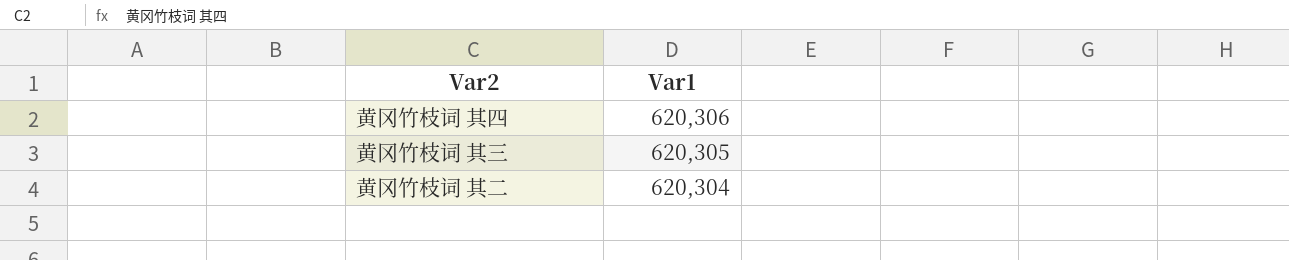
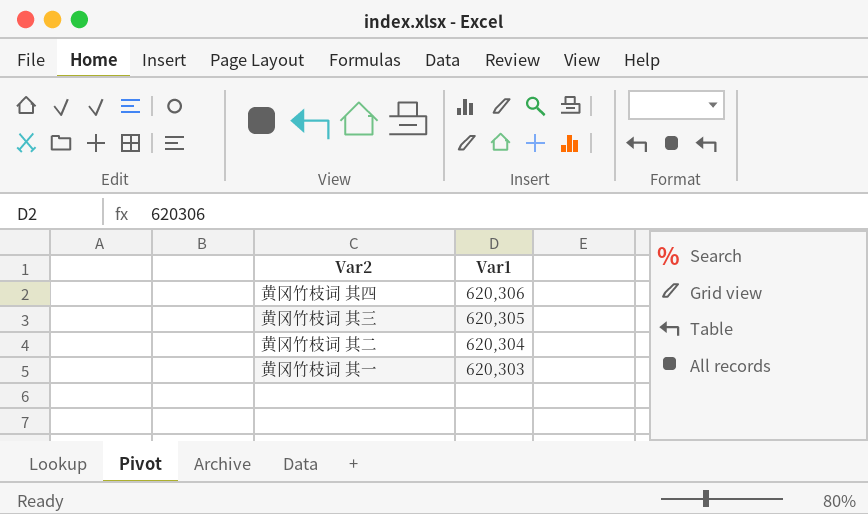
row 黄冈竹枝词 其一: none -> 620,303

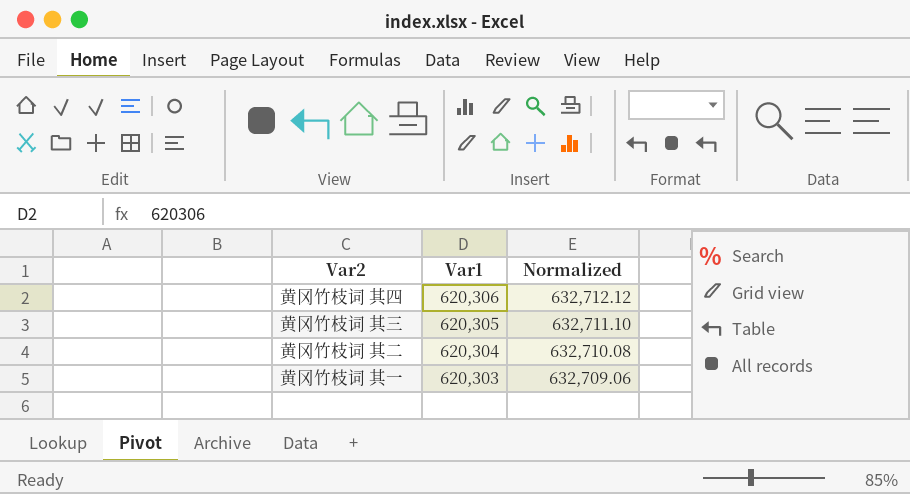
column Normalized | formula: none -> [Var1] * 1.02

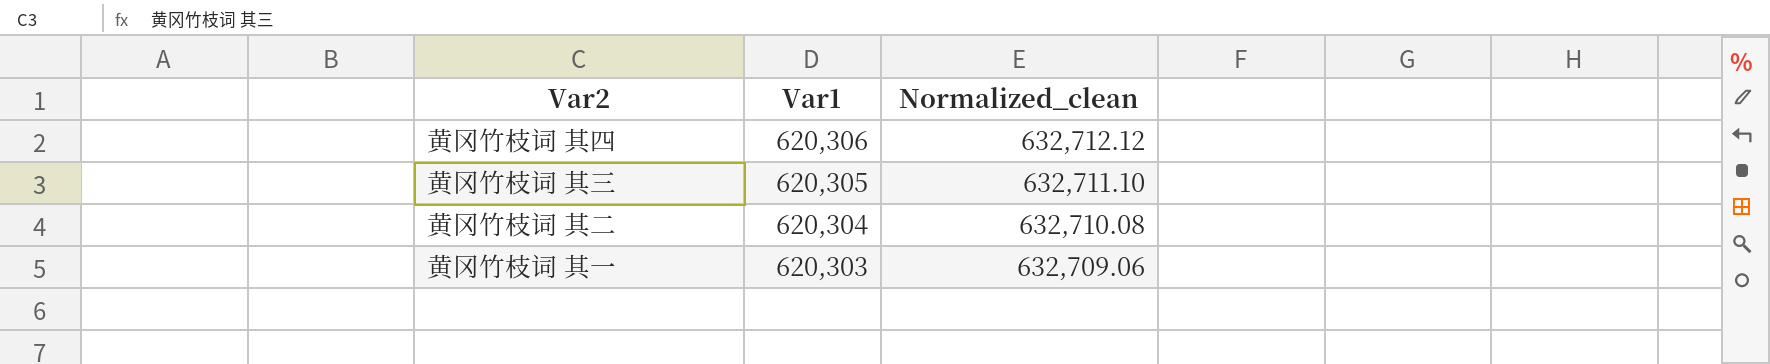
column name: Normalized -> Normalized_clean

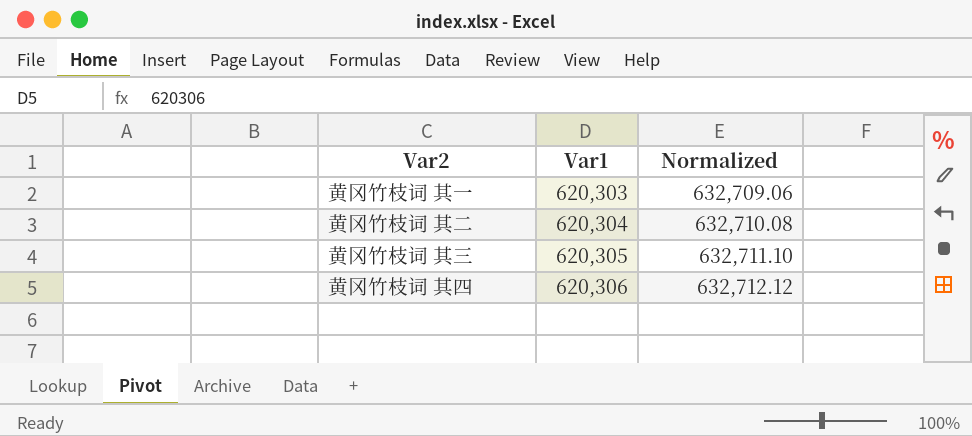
row order: Var1 descending -> Var1 ascending
column name: Normalized_clean -> Normalized

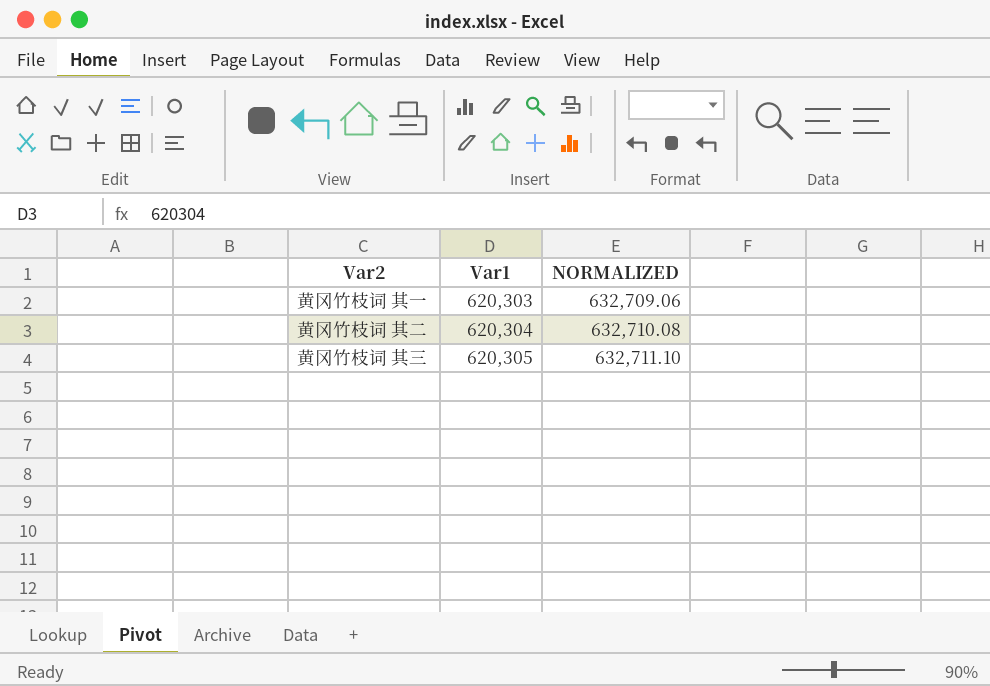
column name: Normalized -> NORMALIZED
row 黄冈竹枝词 其四: 620,306 | 632,712.12 -> none

